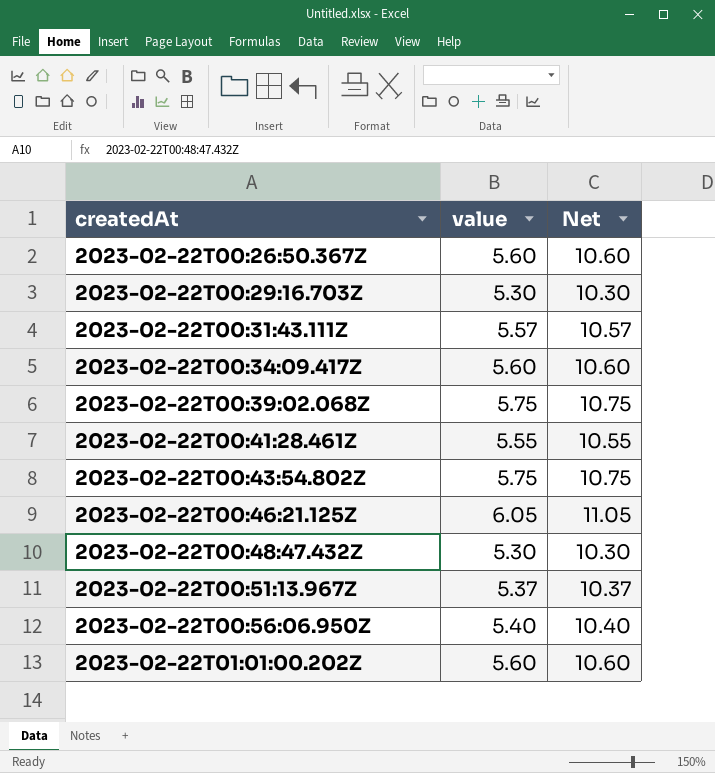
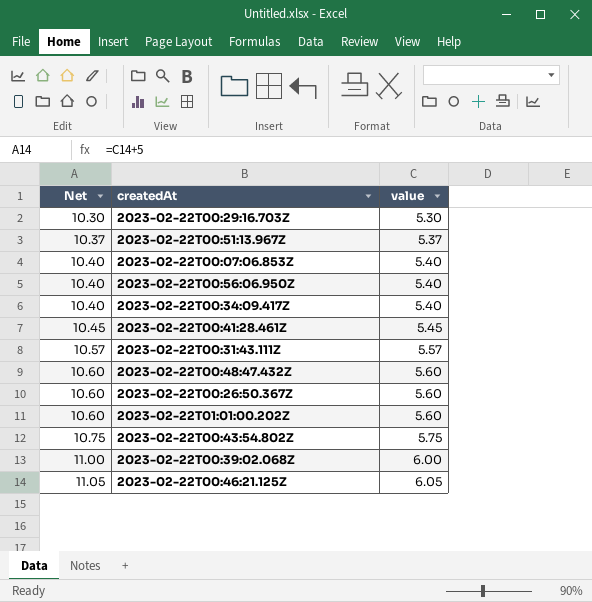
row order: createdAt ascending -> Net ascending
column Net | position: 3 -> 1
row 2023-02-22T00:07:06.853Z: none -> 10.40 | 5.40
2023-02-22T00:34:09.417Z | Net: 10.60 -> 10.40
2023-02-22T00:34:09.417Z | value: 5.60 -> 5.40
2023-02-22T00:41:28.461Z | Net: 10.55 -> 10.45
2023-02-22T00:41:28.461Z | value: 5.55 -> 5.45
2023-02-22T00:48:47.432Z | Net: 10.30 -> 10.60
2023-02-22T00:48:47.432Z | value: 5.30 -> 5.60
2023-02-22T00:39:02.068Z | Net: 10.75 -> 11.00
2023-02-22T00:39:02.068Z | value: 5.75 -> 6.00

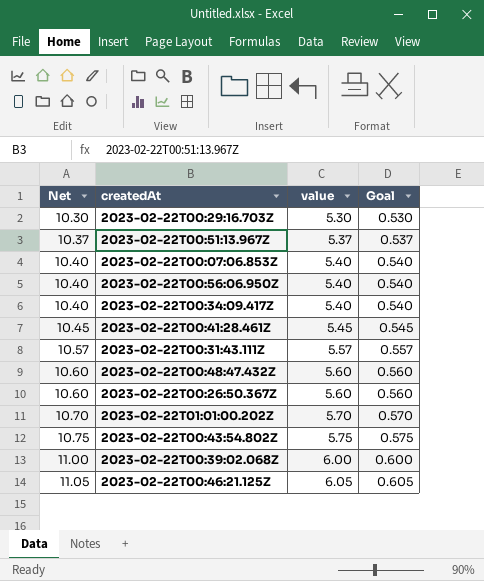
column Goal | formula: none -> [value] * 0.1
2023-02-22T01:01:00.202Z | Net: 10.60 -> 10.70
2023-02-22T01:01:00.202Z | value: 5.60 -> 5.70

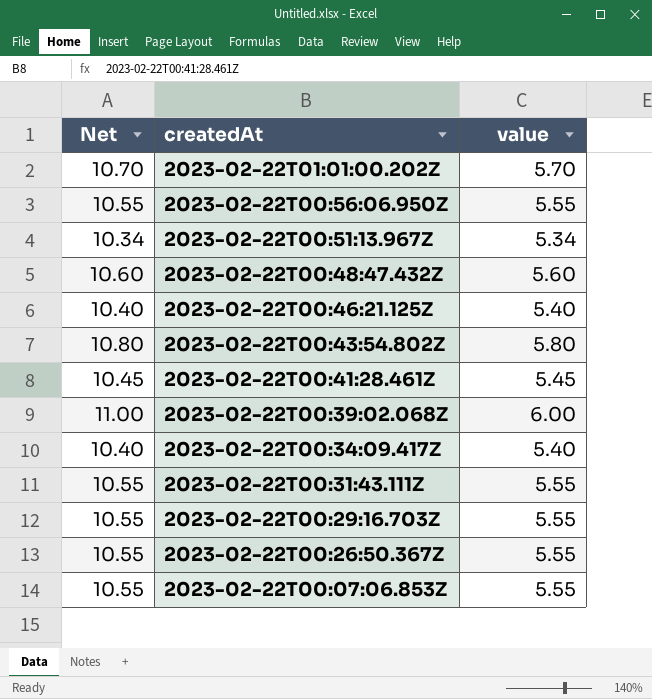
row order: Net ascending -> createdAt descending
column Goal | formula: [value] * 0.1 -> none
2023-02-22T00:56:06.950Z | Net: 10.40 -> 10.55
2023-02-22T00:56:06.950Z | value: 5.40 -> 5.55
2023-02-22T00:51:13.967Z | Net: 10.37 -> 10.34
2023-02-22T00:51:13.967Z | value: 5.37 -> 5.34
2023-02-22T00:46:21.125Z | Net: 11.05 -> 10.40
2023-02-22T00:46:21.125Z | value: 6.05 -> 5.40
2023-02-22T00:43:54.802Z | Net: 10.75 -> 10.80
2023-02-22T00:43:54.802Z | value: 5.75 -> 5.80
2023-02-22T00:31:43.111Z | Net: 10.57 -> 10.55
2023-02-22T00:31:43.111Z | value: 5.57 -> 5.55
2023-02-22T00:29:16.703Z | Net: 10.30 -> 10.55
2023-02-22T00:29:16.703Z | value: 5.30 -> 5.55
2023-02-22T00:26:50.367Z | Net: 10.60 -> 10.55
2023-02-22T00:26:50.367Z | value: 5.60 -> 5.55
2023-02-22T00:07:06.853Z | Net: 10.40 -> 10.55
2023-02-22T00:07:06.853Z | value: 5.40 -> 5.55

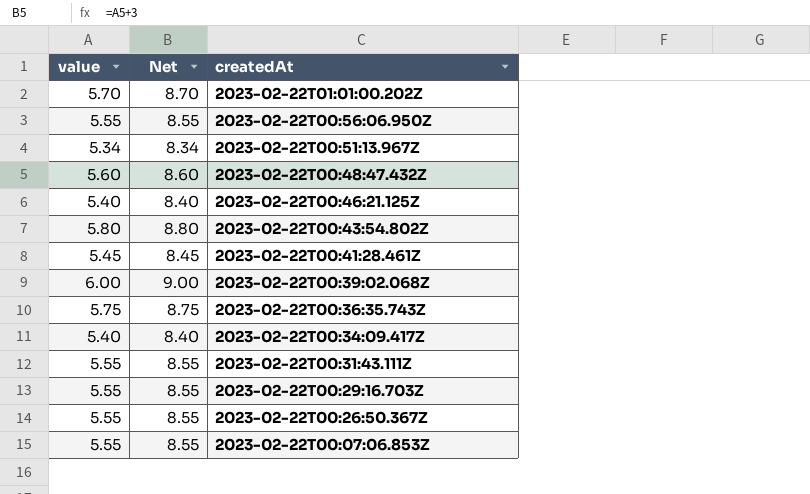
column value | position: 3 -> 1
column Net | formula: [value] + 5 -> [value] + 3
row 2023-02-22T00:36:35.743Z: none -> 5.75 | 8.75

